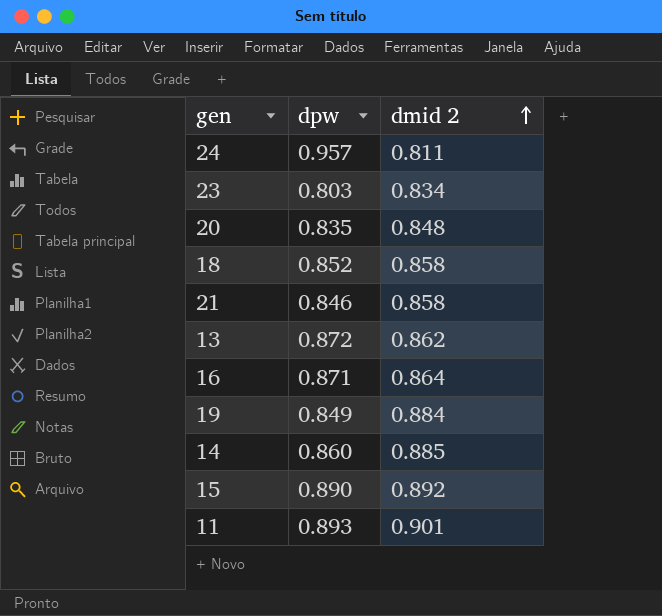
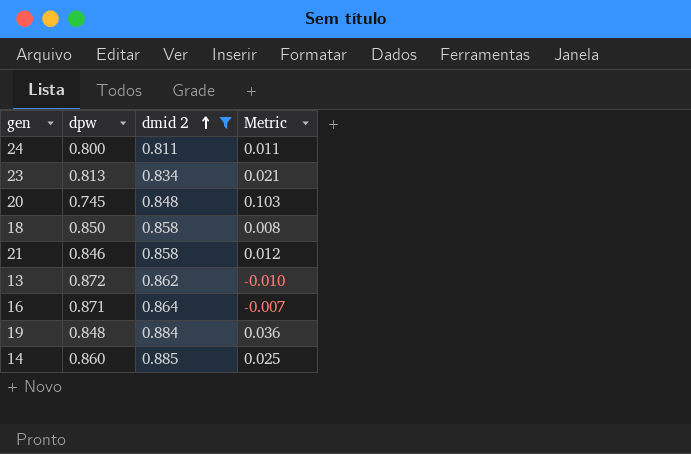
filter: none -> dmid 2 <= 0.885
column Metric | formula: none -> [dmid 2] - [dpw]
24 | dpw: 0.957 -> 0.800
23 | dpw: 0.803 -> 0.813
20 | dpw: 0.835 -> 0.745
18 | dpw: 0.852 -> 0.850
19 | dpw: 0.849 -> 0.848

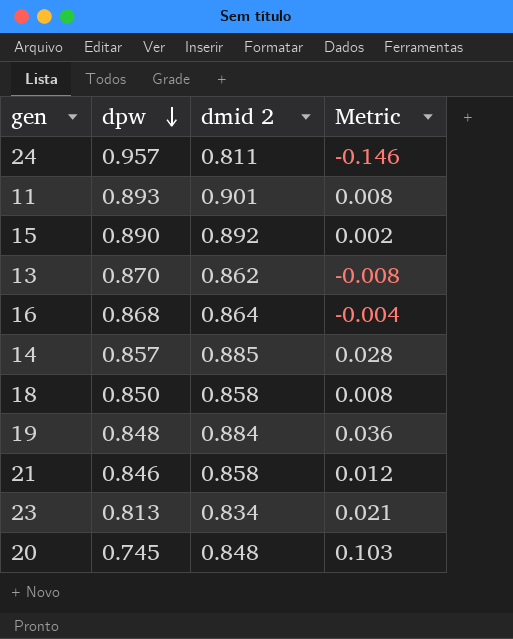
filter: dmid 2 <= 0.885 -> none
row order: dmid 2 ascending -> dpw descending
24 | dpw: 0.800 -> 0.957
24 | Metric: 0.011 -> -0.146
13 | dpw: 0.872 -> 0.870
13 | Metric: -0.010 -> -0.008
16 | dpw: 0.871 -> 0.868
16 | Metric: -0.007 -> -0.004
14 | dpw: 0.860 -> 0.857
14 | Metric: 0.025 -> 0.028

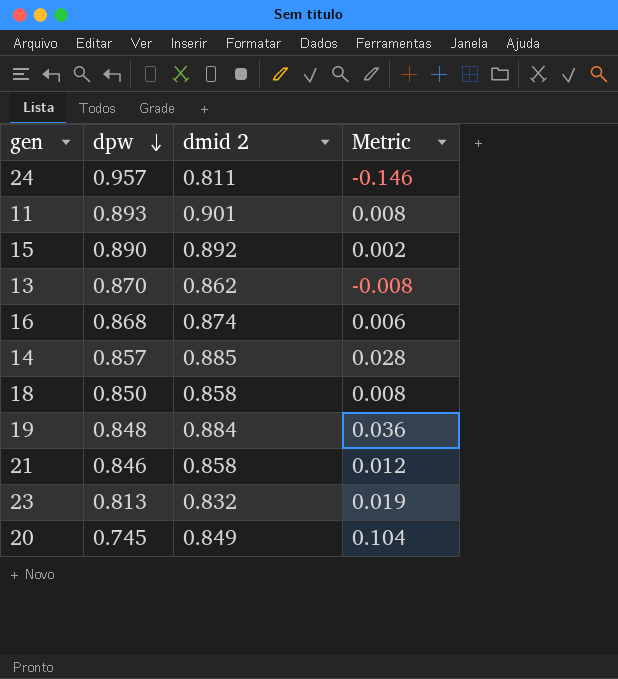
16 | dmid 2: 0.864 -> 0.874
16 | Metric: -0.004 -> 0.006
23 | dmid 2: 0.834 -> 0.832
23 | Metric: 0.021 -> 0.019
20 | dmid 2: 0.848 -> 0.849
20 | Metric: 0.103 -> 0.104

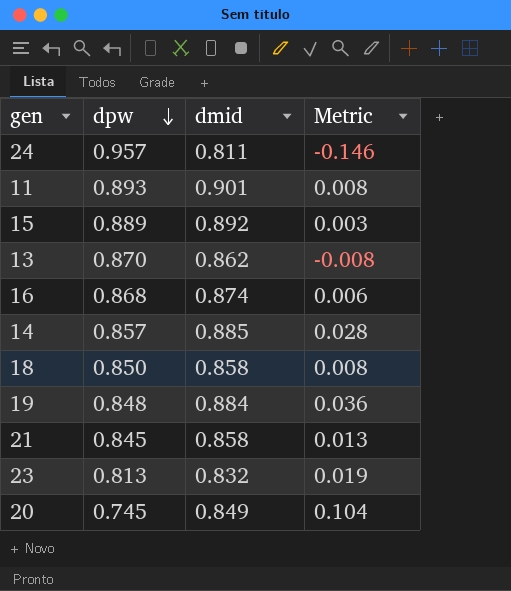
column name: dmid 2 -> dmid
15 | dpw: 0.890 -> 0.889
15 | Metric: 0.002 -> 0.003
21 | dpw: 0.846 -> 0.845
21 | Metric: 0.012 -> 0.013

